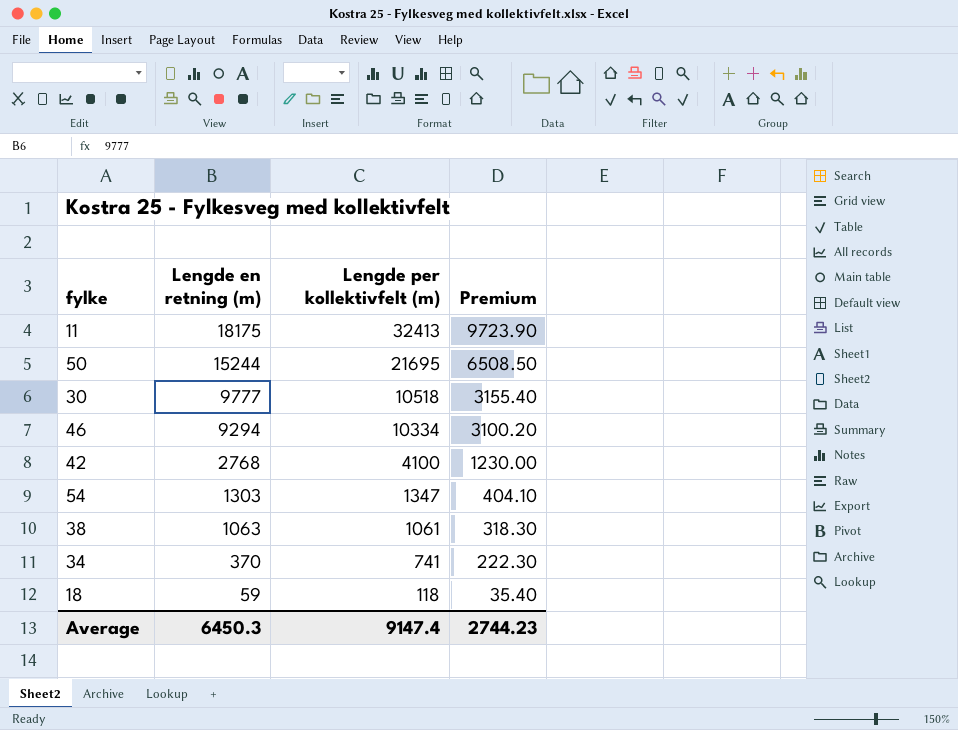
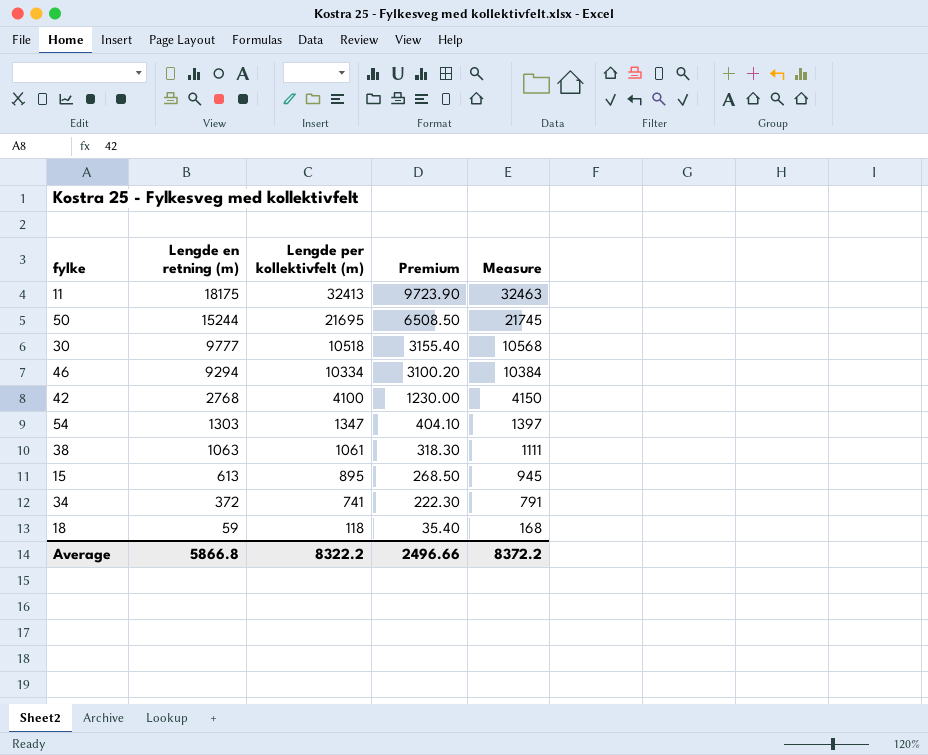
column Measure | formula: none -> [Lengde per kollektivfelt (m)] + 50
row 15: none -> 613 | 895 | 268.50 | 945
34 | Lengde en retning (m): 370 -> 372
Average | Lengde en retning (m): 6450.3 -> 5866.8
Average | Lengde per kollektivfelt (m): 9147.4 -> 8322.2
Average | Premium: 2744.23 -> 2496.66

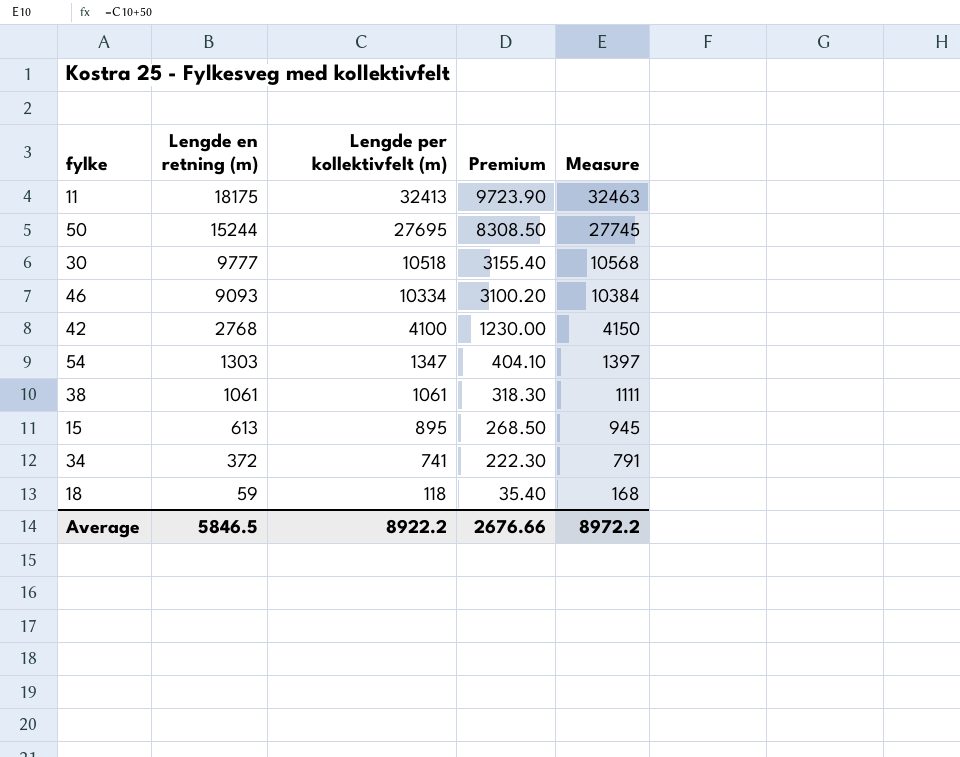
50 | Lengde per kollektivfelt (m): 21695 -> 27695
50 | Premium: 6508.50 -> 8308.50
50 | Measure: 21745 -> 27745
46 | Lengde en retning (m): 9294 -> 9093
38 | Lengde en retning (m): 1063 -> 1061
Average | Lengde en retning (m): 5866.8 -> 5846.5
Average | Lengde per kollektivfelt (m): 8322.2 -> 8922.2
Average | Premium: 2496.66 -> 2676.66
Average | Measure: 8372.2 -> 8972.2

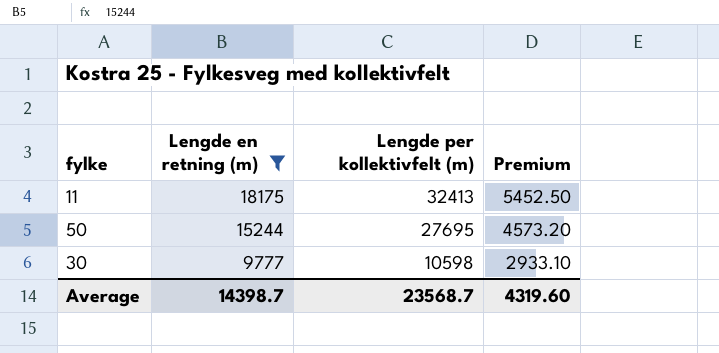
filter: none -> Lengde en retning (m) >= 9777
column Measure | formula: [Lengde per kollektivfelt (m)] + 50 -> none
column Premium | formula: [Lengde per kollektivfelt (m)] * 0.3 -> [Lengde en retning (m)] * 0.3
30 | Lengde per kollektivfelt (m): 10518 -> 10598
Average | Lengde en retning (m): 5846.5 -> 14398.7
Average | Lengde per kollektivfelt (m): 8922.2 -> 23568.7
Average | Premium: 2676.66 -> 4319.60

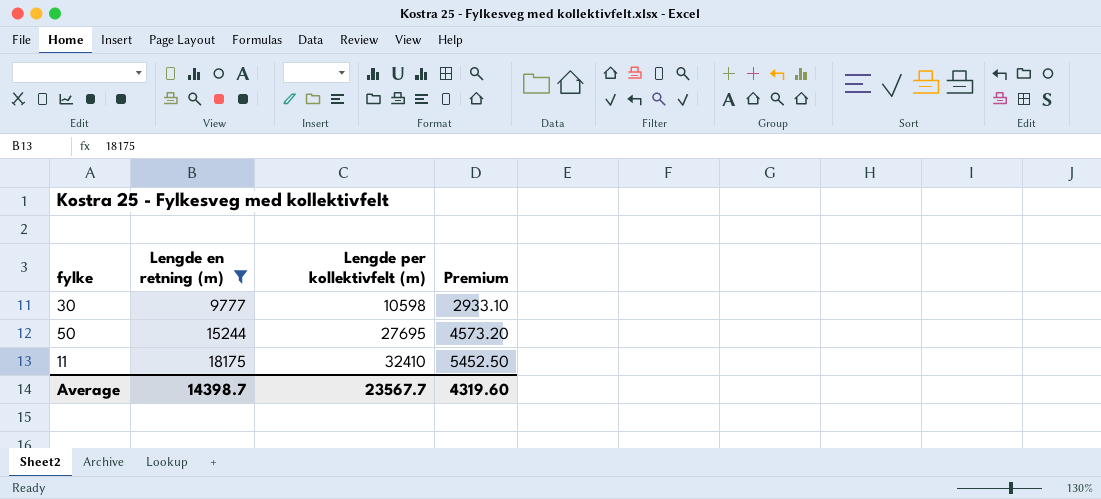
row order: Lengde en retning (m) descending -> Lengde en retning (m) ascending
11 | Lengde per kollektivfelt (m): 32413 -> 32410
Average | Lengde per kollektivfelt (m): 23568.7 -> 23567.7

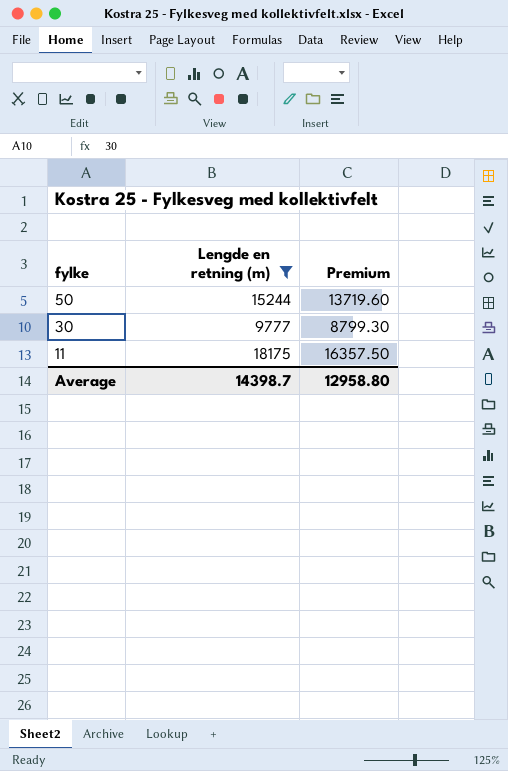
row order: Lengde en retning (m) ascending -> fylke descending
column Lengde per kollektivfelt (m) | position: 3 -> none
column Premium | formula: [Lengde en retning (m)] * 0.3 -> [Lengde en retning (m)] * 0.9
Average | Premium: 4319.60 -> 12958.80

